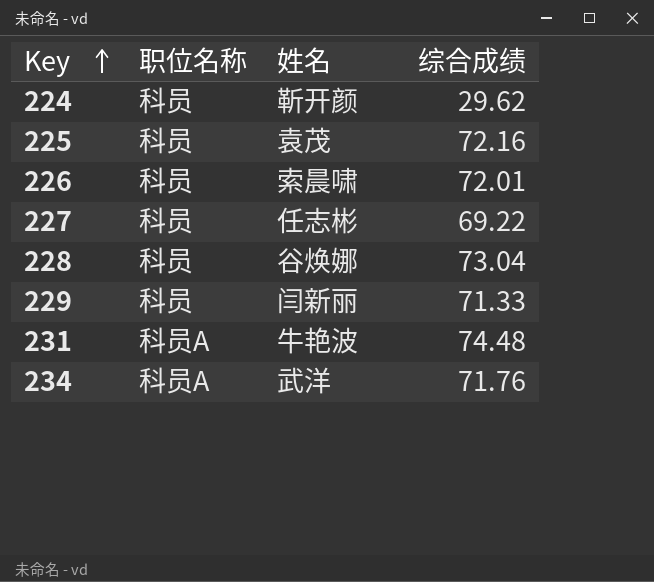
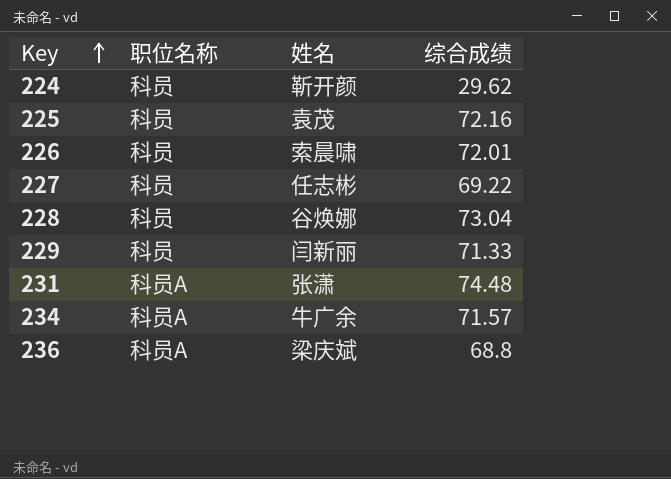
231 | 姓名: 牛艳波 -> 张潇
234 | 姓名: 武洋 -> 牛广余
234 | 综合成绩: 71.76 -> 71.57
row 236: none -> 科员A | 梁庆斌 | 68.8

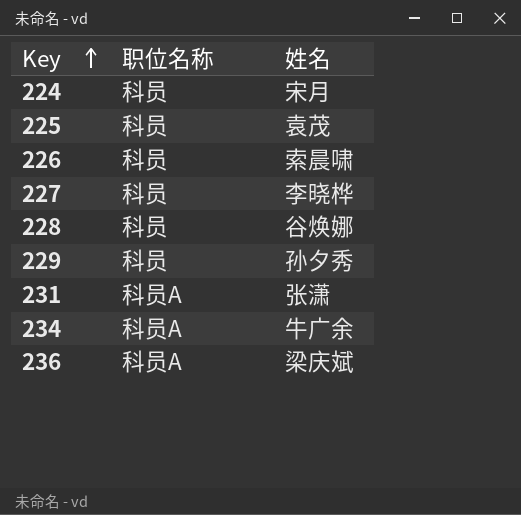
column 综合成绩 | position: 4 -> none
224 | 姓名: 靳开颜 -> 宋月
227 | 姓名: 任志彬 -> 李晓桦
229 | 姓名: 闫新丽 -> 孙夕秀

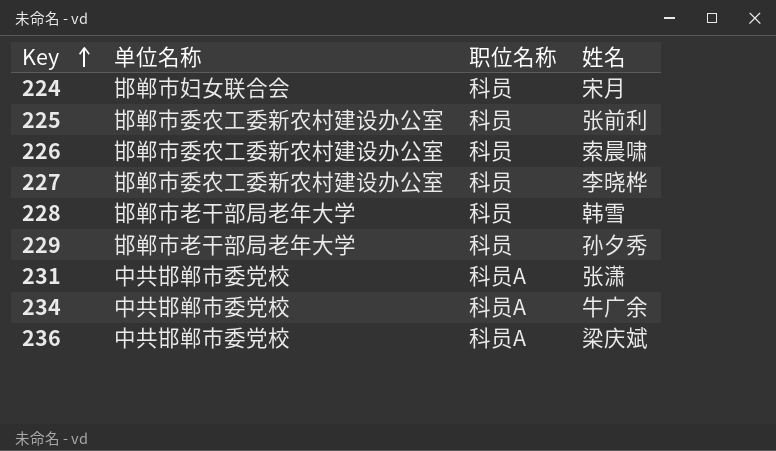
column 单位名称 | position: none -> 2
225 | 姓名: 袁茂 -> 张前利
228 | 姓名: 谷焕娜 -> 韩雪

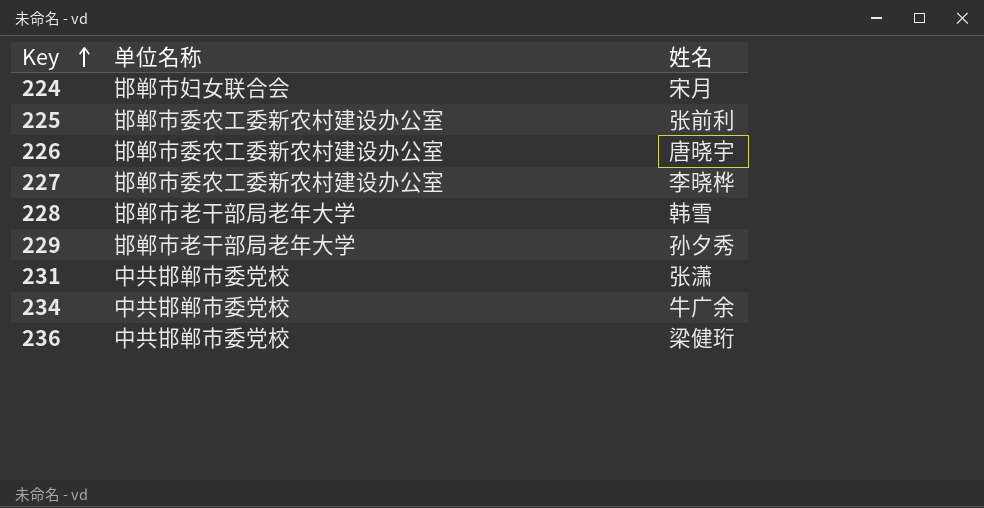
column 职位名称 | position: 3 -> none
226 | 姓名: 索晨啸 -> 唐晓宇
236 | 姓名: 梁庆斌 -> 梁健珩

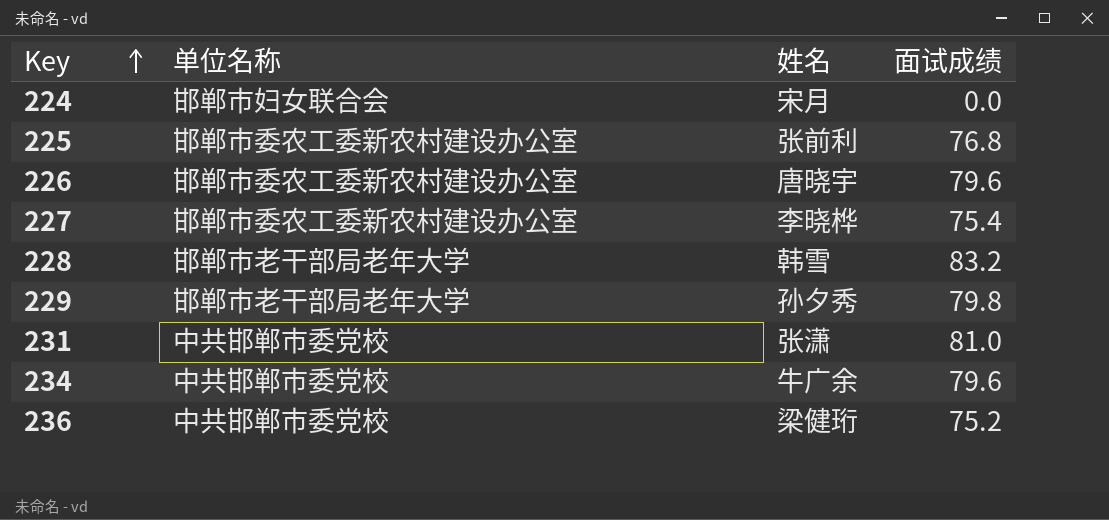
column 面试成绩 | position: none -> 4

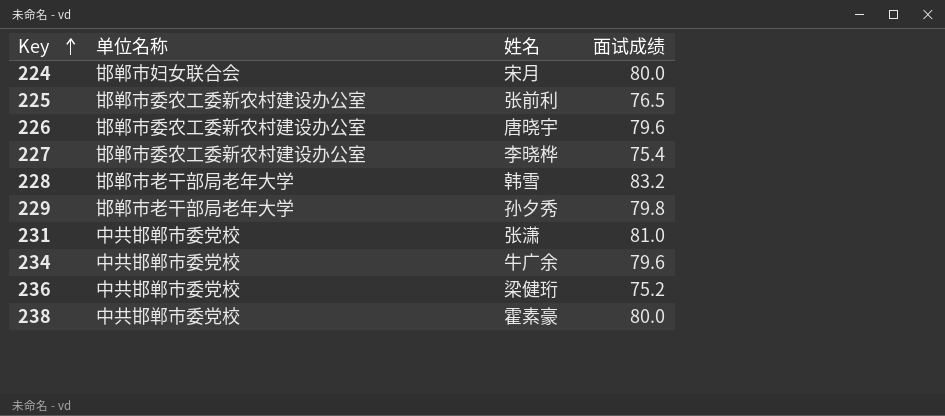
224 | 面试成绩: 0.0 -> 80.0
225 | 面试成绩: 76.8 -> 76.5
row 238: none -> 中共邯郸市委党校 | 霍素豪 | 80.0

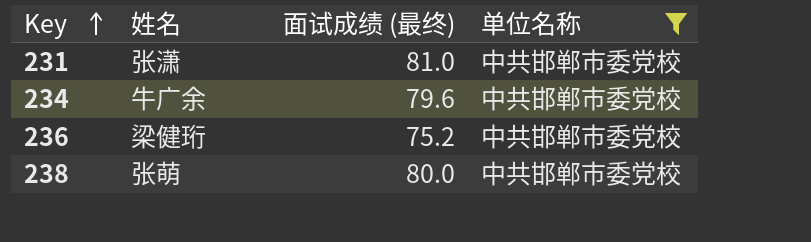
filter: none -> 单位名称 = 中共邯郸市委党校
column name: 面试成绩 -> 面试成绩 (最终)
column 单位名称 | position: 2 -> 4
238 | 姓名: 霍素豪 -> 张萌

